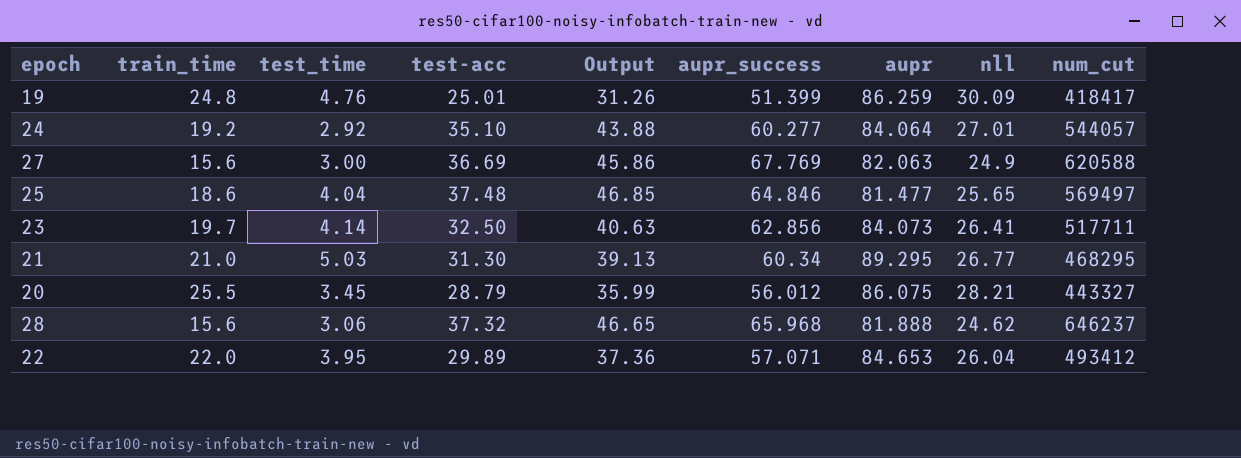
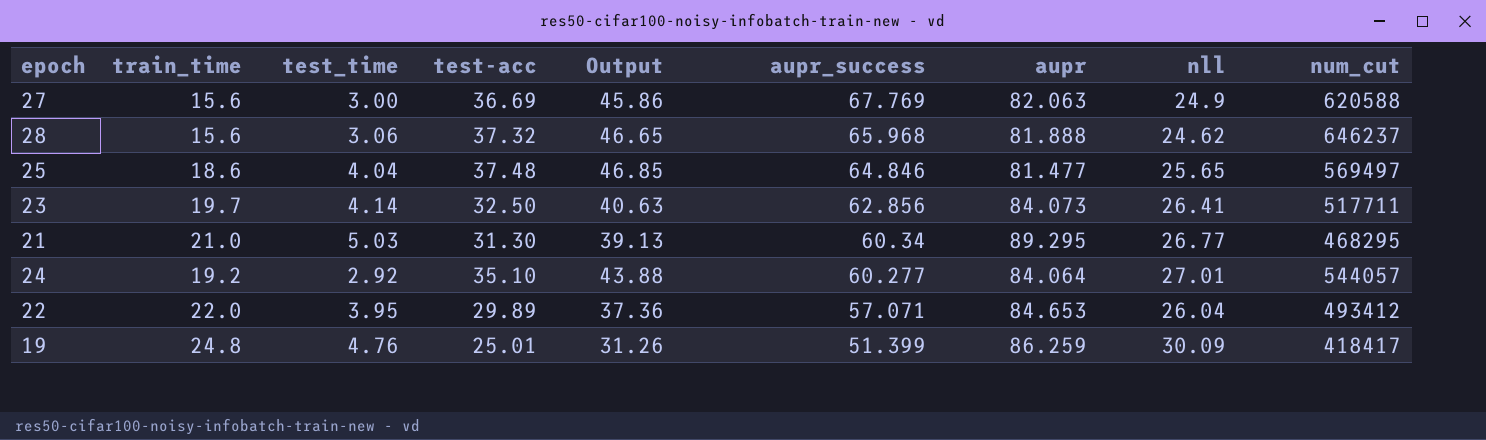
row order: none -> aupr_success descending
row 20: 25.5 | 3.45 | 28.79 | 35.99 | 56.012 | 86.075 | 28.21 | 443327 -> none

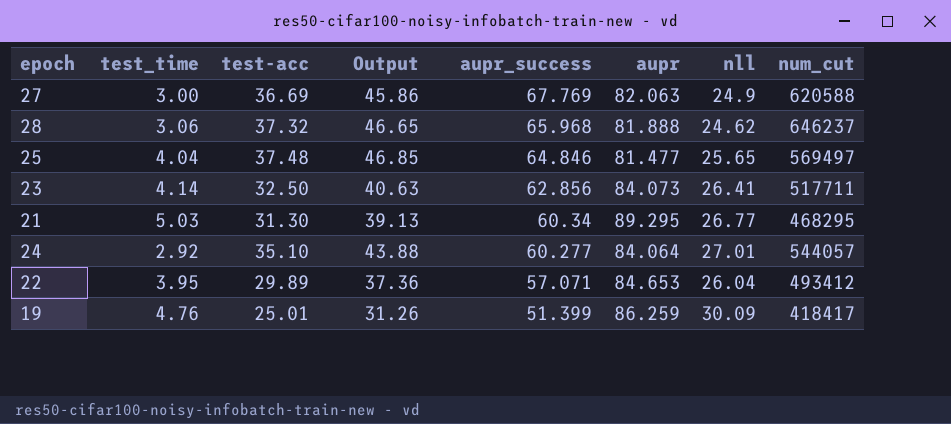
column train_time | position: 2 -> none

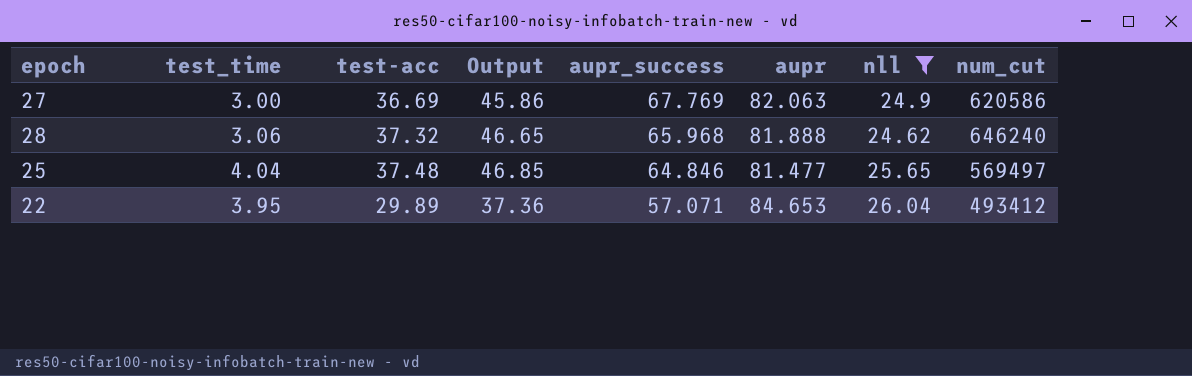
filter: none -> nll <= 26.04
27 | num_cut: 620588 -> 620586
28 | num_cut: 646237 -> 646240

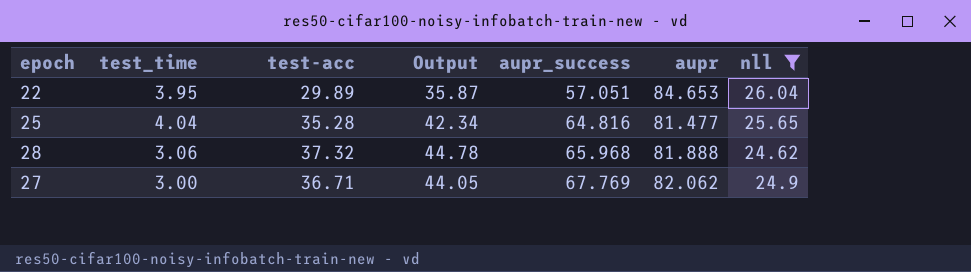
row order: aupr_success descending -> aupr_success ascending
column num_cut | position: 8 -> none
column Output | formula: [test-acc] * 1.25 -> [test-acc] * 1.2
22 | aupr_success: 57.071 -> 57.051
25 | test-acc: 37.48 -> 35.28
25 | aupr_success: 64.846 -> 64.816
27 | test-acc: 36.69 -> 36.71
27 | aupr: 82.063 -> 82.062

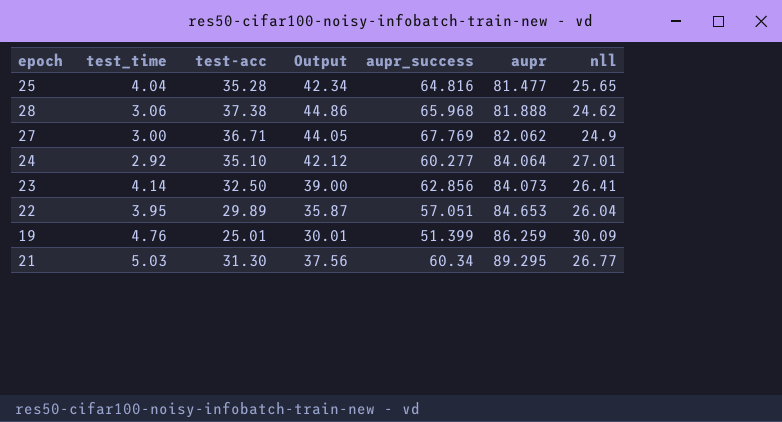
filter: nll <= 26.04 -> none
row order: aupr_success ascending -> aupr ascending
28 | test-acc: 37.32 -> 37.38
28 | Output: 44.78 -> 44.86

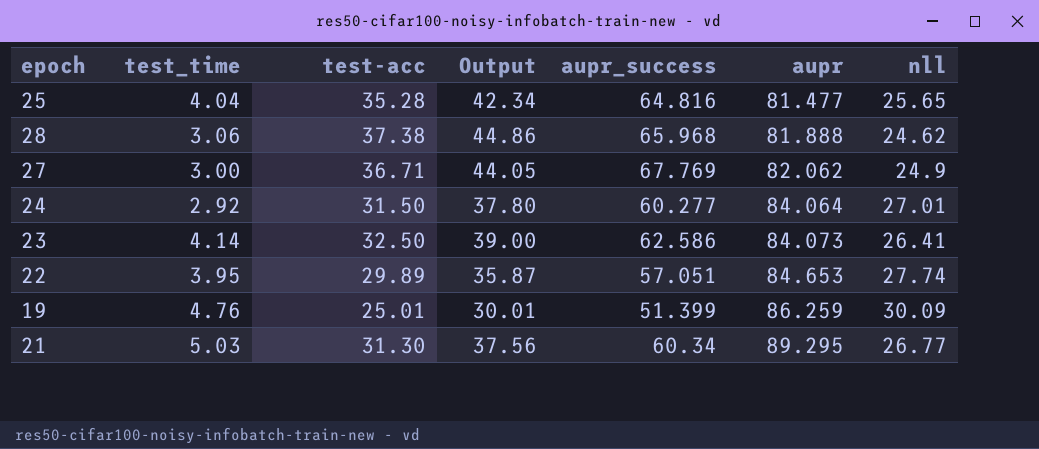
24 | test-acc: 35.10 -> 31.50
24 | Output: 42.12 -> 37.80
23 | aupr_success: 62.856 -> 62.586
22 | nll: 26.04 -> 27.74

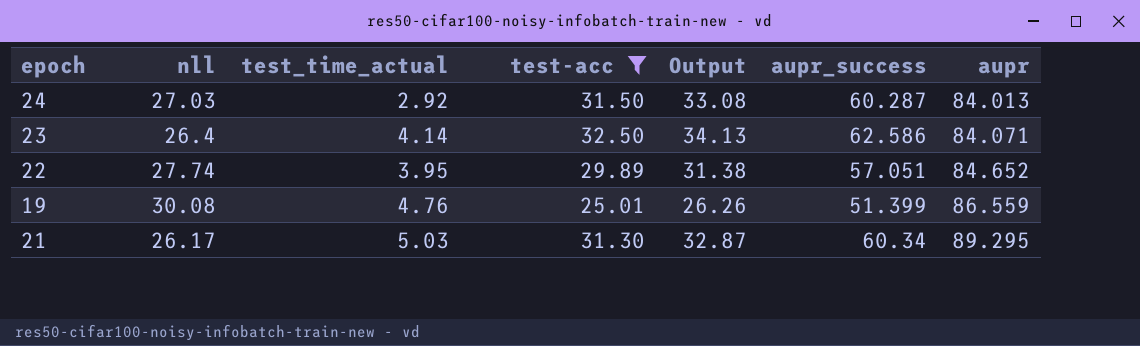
filter: none -> test-acc <= 32.50
column nll | position: 7 -> 2
column name: test_time -> test_time_actual
column Output | formula: [test-acc] * 1.2 -> [test-acc] * 1.05
24 | nll: 27.01 -> 27.03
24 | aupr_success: 60.277 -> 60.287
24 | aupr: 84.064 -> 84.013
23 | nll: 26.41 -> 26.4
23 | aupr: 84.073 -> 84.071
22 | aupr: 84.653 -> 84.652
19 | nll: 30.09 -> 30.08
19 | aupr: 86.259 -> 86.559
21 | nll: 26.77 -> 26.17

